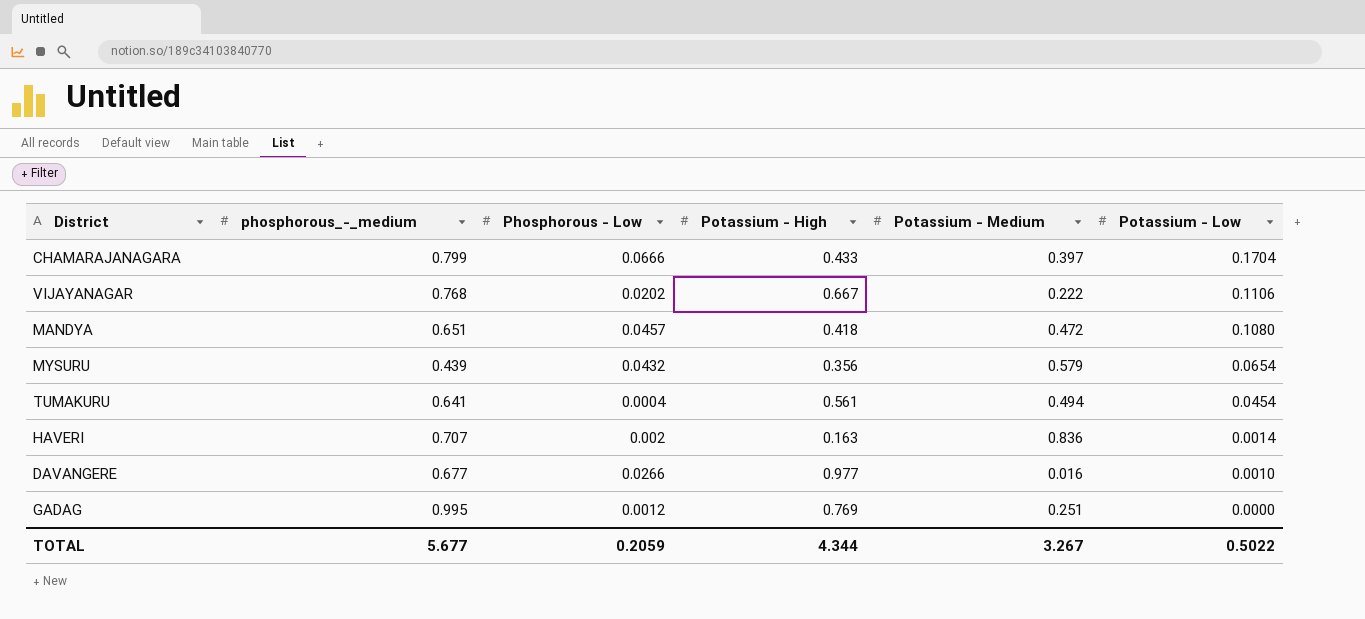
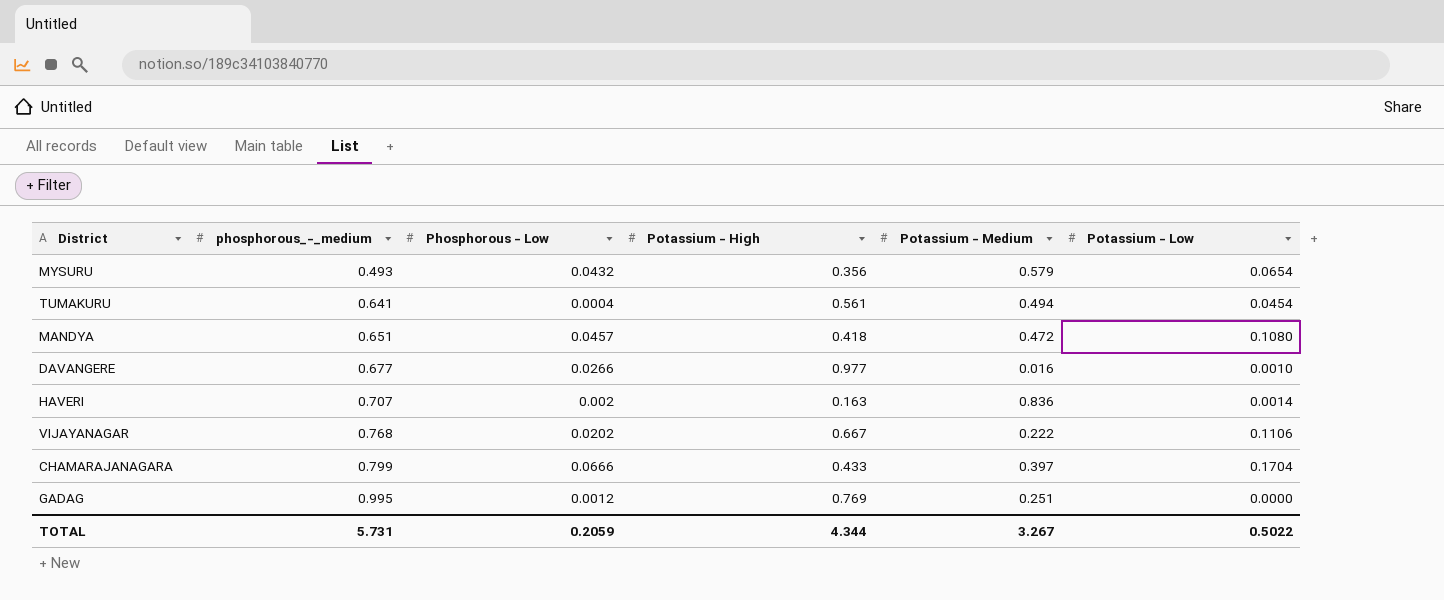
row order: Potassium - Low descending -> phosphorous_-_medium ascending
MYSURU | phosphorous_-_medium: 0.439 -> 0.493
TOTAL | phosphorous_-_medium: 5.677 -> 5.731

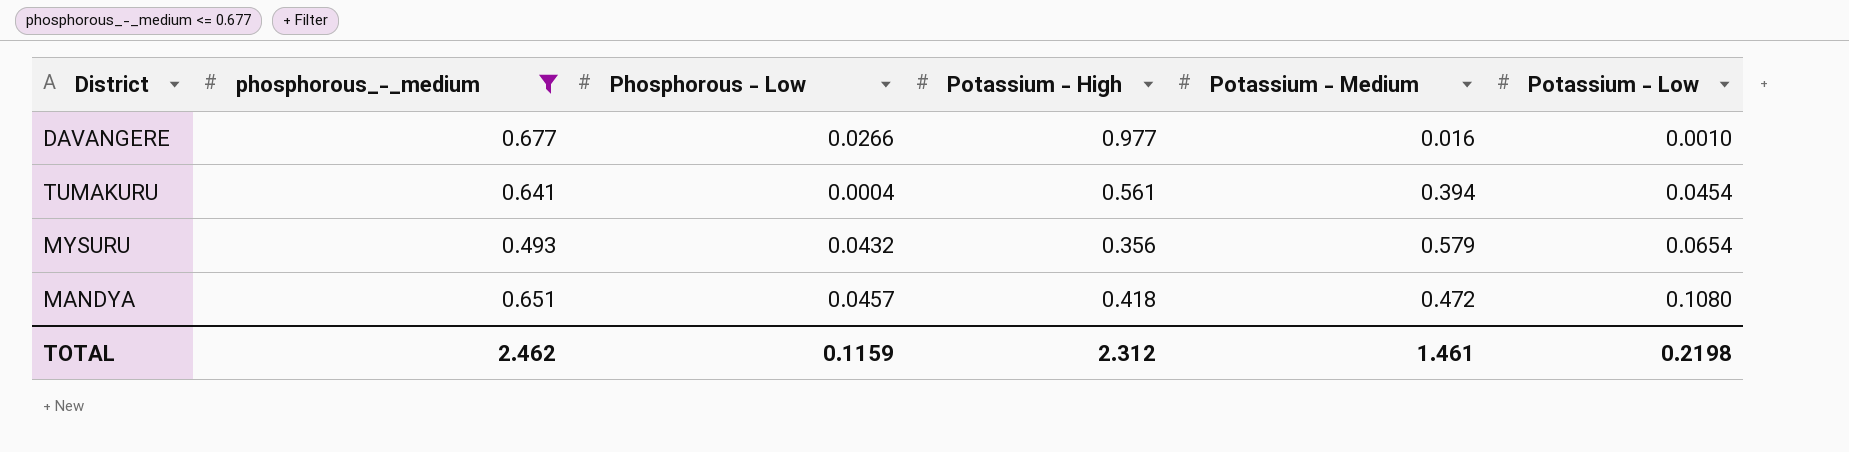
filter: none -> phosphorous_-_medium <= 0.677
row order: phosphorous_-_medium ascending -> Potassium - Low ascending
TUMAKURU | Potassium - Medium: 0.494 -> 0.394
TOTAL | phosphorous_-_medium: 5.731 -> 2.462
TOTAL | Phosphorous - Low: 0.2059 -> 0.1159
TOTAL | Potassium - High: 4.344 -> 2.312
TOTAL | Potassium - Medium: 3.267 -> 1.461
TOTAL | Potassium - Low: 0.5022 -> 0.2198

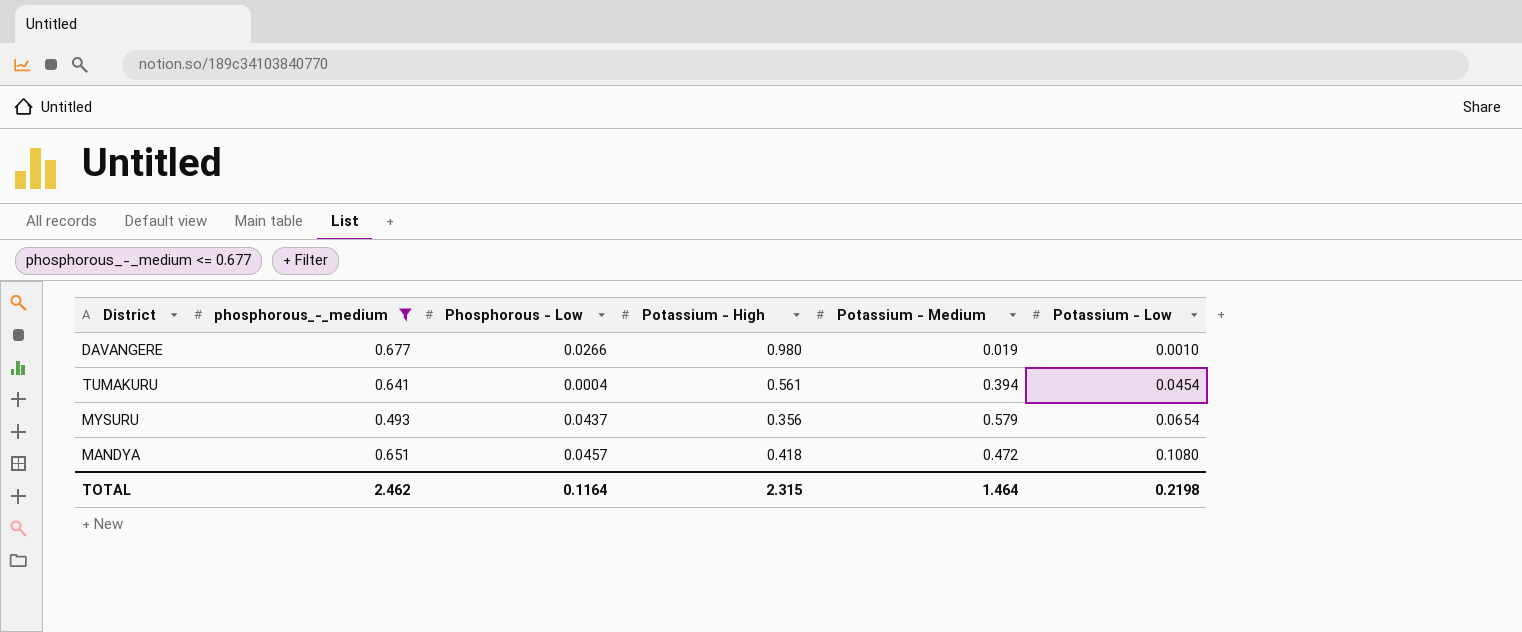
DAVANGERE | Potassium - High: 0.977 -> 0.980
DAVANGERE | Potassium - Medium: 0.016 -> 0.019
MYSURU | Phosphorous - Low: 0.0432 -> 0.0437
TOTAL | Phosphorous - Low: 0.1159 -> 0.1164
TOTAL | Potassium - High: 2.312 -> 2.315
TOTAL | Potassium - Medium: 1.461 -> 1.464

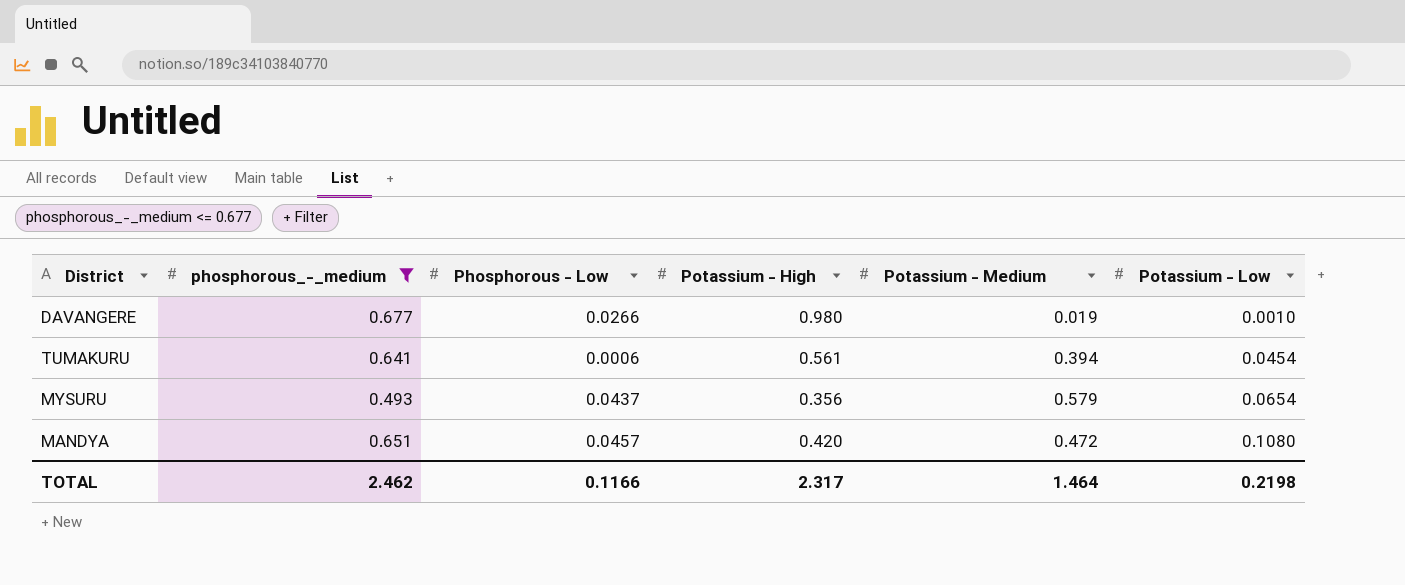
TUMAKURU | Phosphorous - Low: 0.0004 -> 0.0006
MANDYA | Potassium - High: 0.418 -> 0.420
TOTAL | Phosphorous - Low: 0.1164 -> 0.1166
TOTAL | Potassium - High: 2.315 -> 2.317

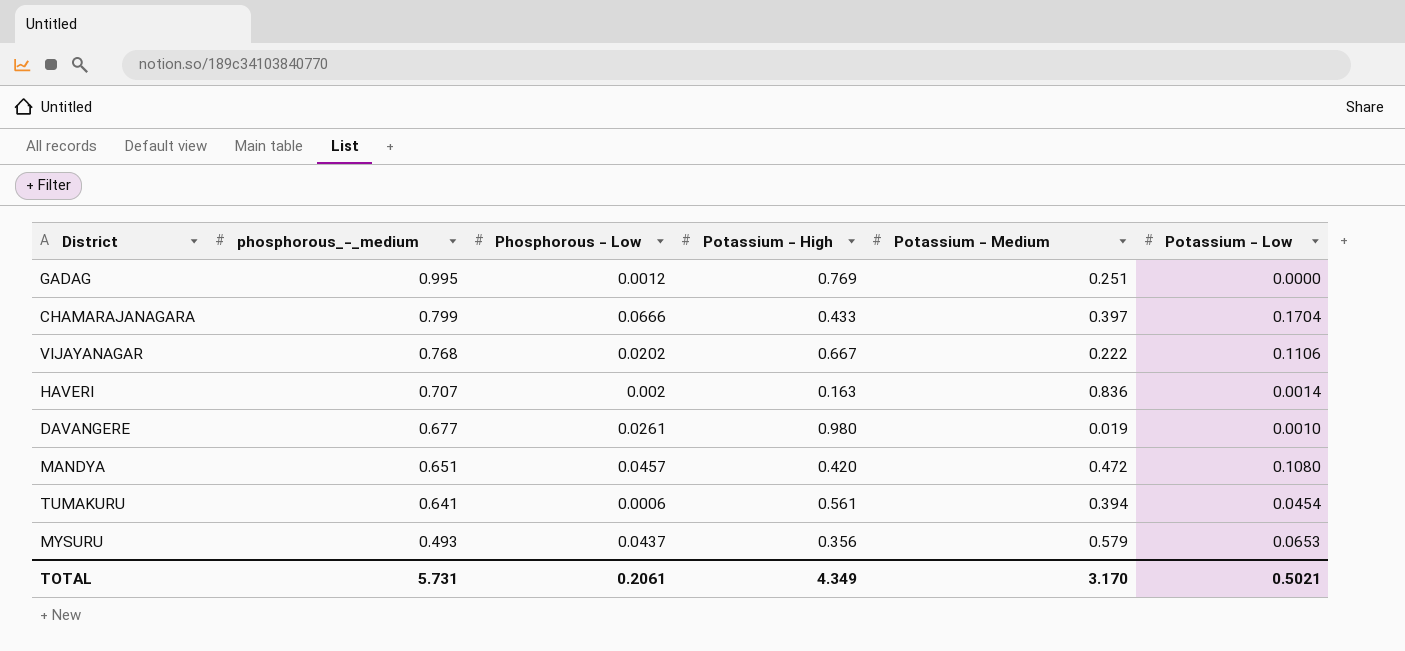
filter: phosphorous_-_medium <= 0.677 -> none
row order: Potassium - Low ascending -> phosphorous_-_medium descending
DAVANGERE | Phosphorous - Low: 0.0266 -> 0.0261
MYSURU | Potassium - Low: 0.0654 -> 0.0653
TOTAL | phosphorous_-_medium: 2.462 -> 5.731
TOTAL | Phosphorous - Low: 0.1166 -> 0.2061
TOTAL | Potassium - High: 2.317 -> 4.349
TOTAL | Potassium - Medium: 1.464 -> 3.170
TOTAL | Potassium - Low: 0.2198 -> 0.5021

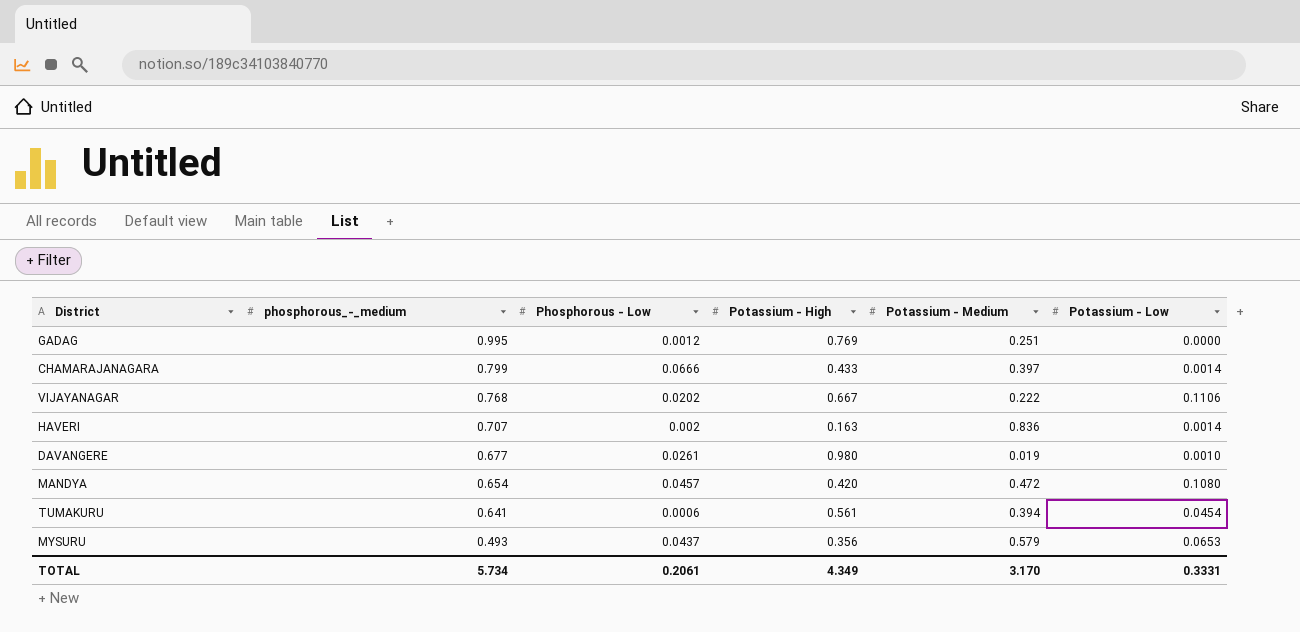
CHAMARAJANAGARA | Potassium - Low: 0.1704 -> 0.0014
MANDYA | phosphorous_-_medium: 0.651 -> 0.654
TOTAL | phosphorous_-_medium: 5.731 -> 5.734
TOTAL | Potassium - Low: 0.5021 -> 0.3331

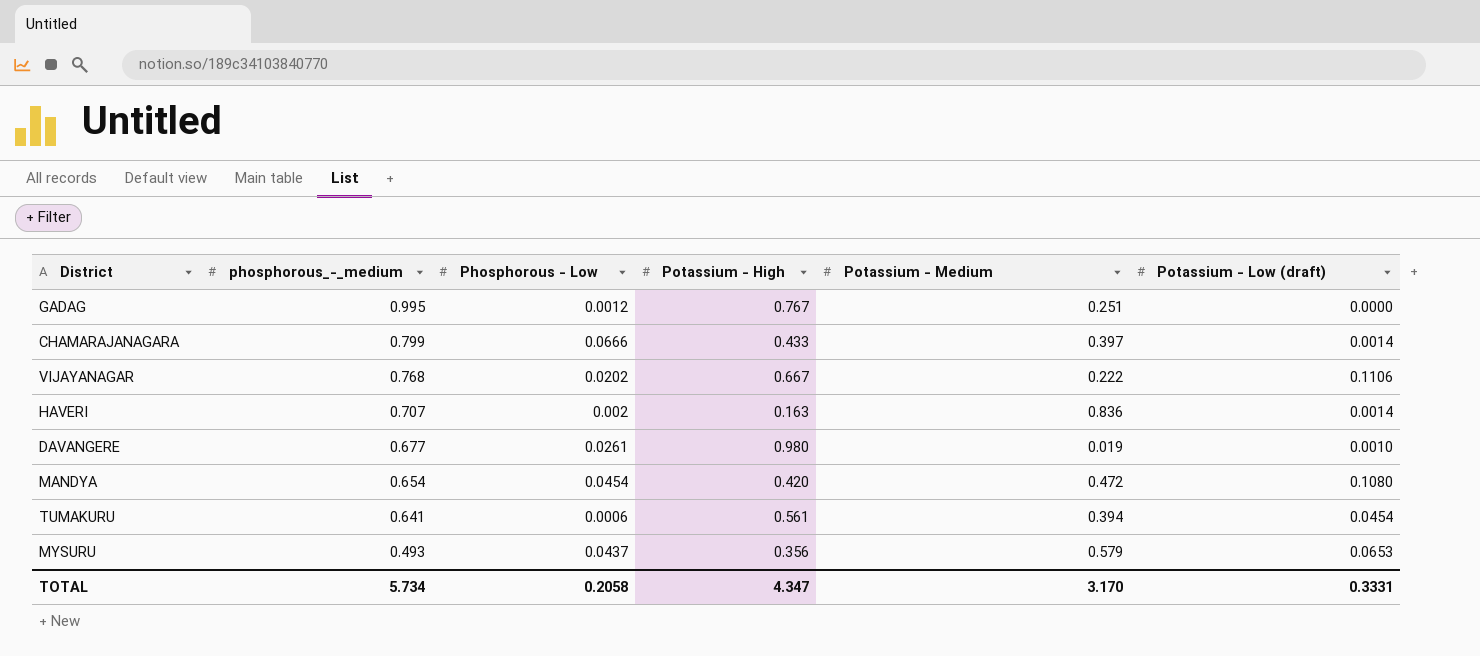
column name: Potassium - Low -> Potassium - Low (draft)
GADAG | Potassium - High: 0.769 -> 0.767
MANDYA | Phosphorous - Low: 0.0457 -> 0.0454
TOTAL | Phosphorous - Low: 0.2061 -> 0.2058
TOTAL | Potassium - High: 4.349 -> 4.347

